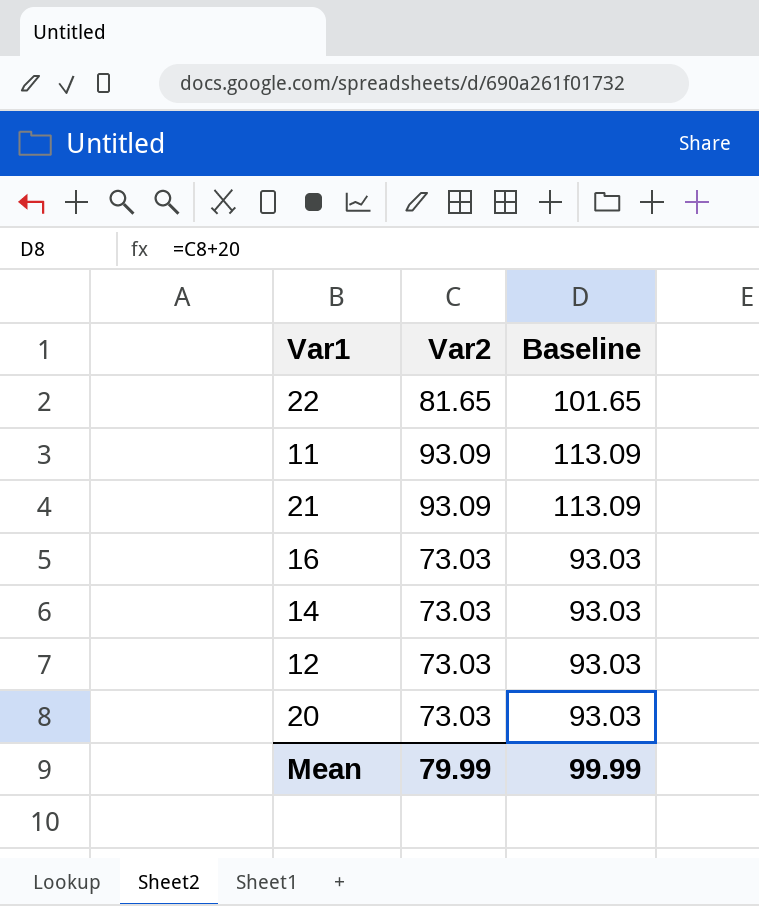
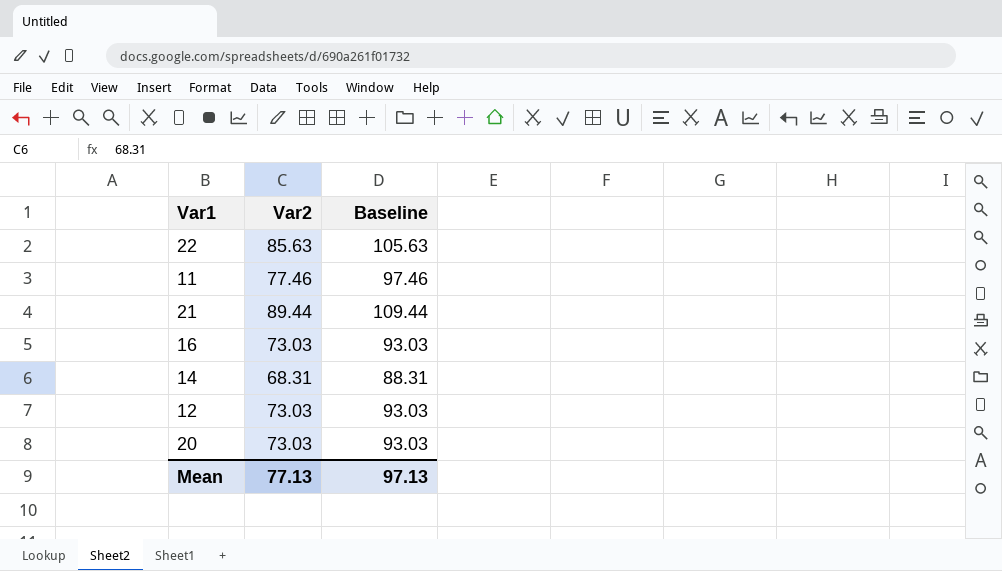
22 | Var2: 81.65 -> 85.63
22 | Baseline: 101.65 -> 105.63
11 | Var2: 93.09 -> 77.46
11 | Baseline: 113.09 -> 97.46
21 | Var2: 93.09 -> 89.44
21 | Baseline: 113.09 -> 109.44
14 | Var2: 73.03 -> 68.31
14 | Baseline: 93.03 -> 88.31
Mean | Var2: 79.99 -> 77.13
Mean | Baseline: 99.99 -> 97.13

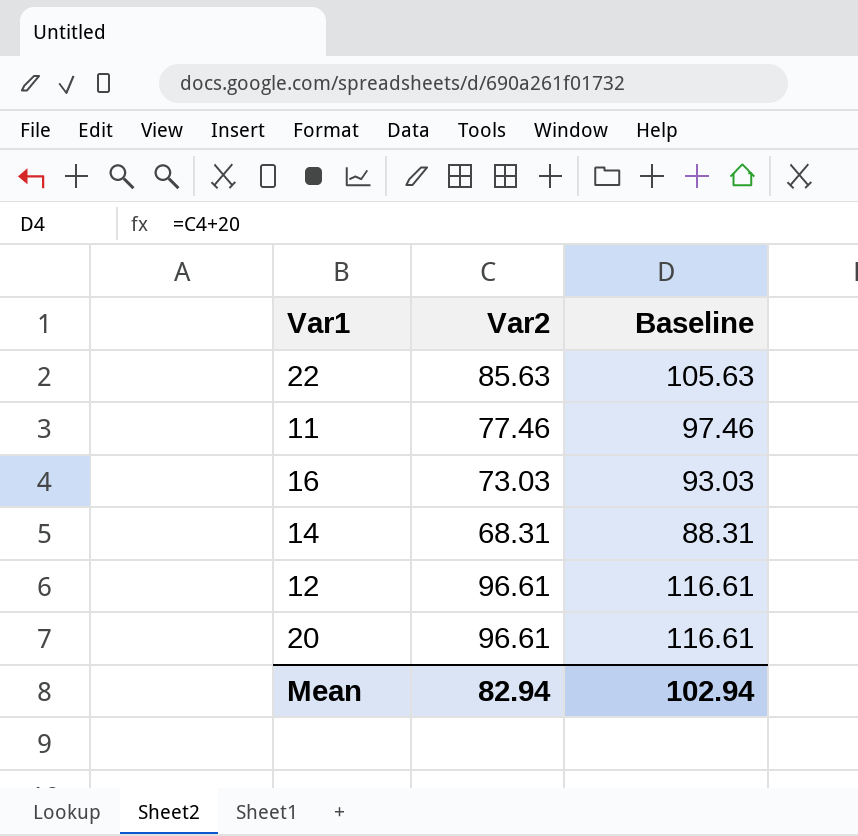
row 21: 89.44 | 109.44 -> none
12 | Var2: 73.03 -> 96.61
12 | Baseline: 93.03 -> 116.61
20 | Var2: 73.03 -> 96.61
20 | Baseline: 93.03 -> 116.61
Mean | Var2: 77.13 -> 82.94
Mean | Baseline: 97.13 -> 102.94

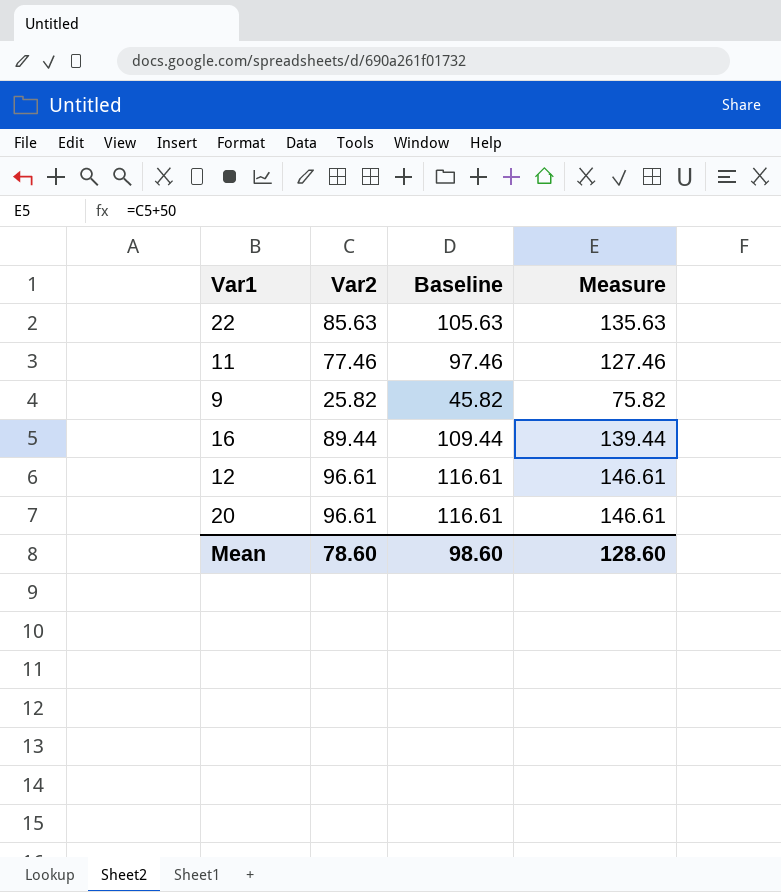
column Measure | formula: none -> [Var2] + 50
row 14: 68.31 | 88.31 -> none
row 9: none -> 25.82 | 45.82 | 75.82
16 | Var2: 73.03 -> 89.44
16 | Baseline: 93.03 -> 109.44
Mean | Var2: 82.94 -> 78.60
Mean | Baseline: 102.94 -> 98.60

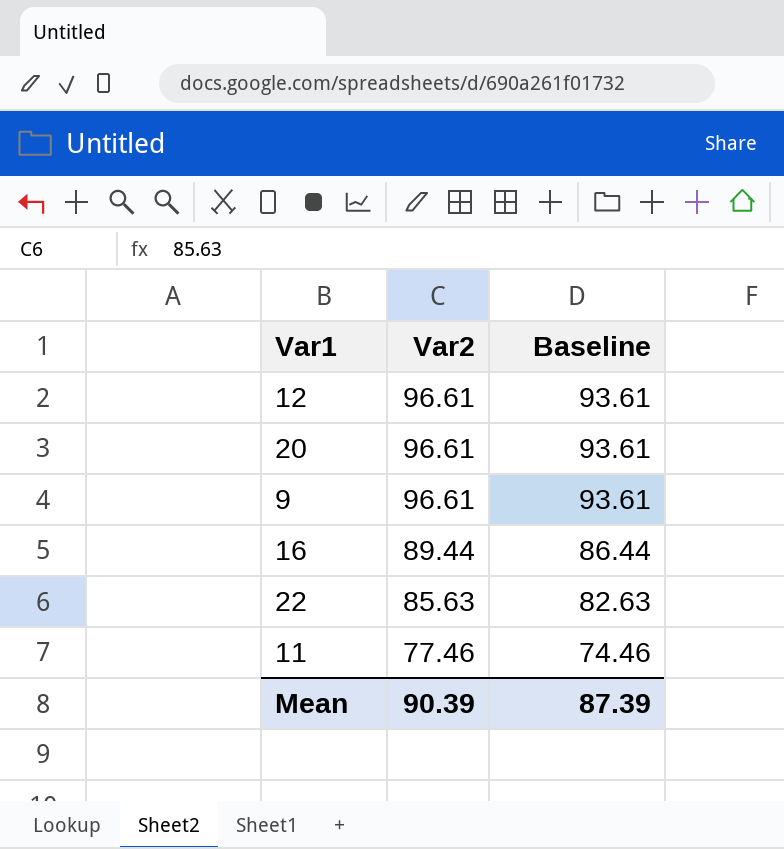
row order: none -> Var2 descending
column Measure | formula: [Var2] + 50 -> none
column Baseline | formula: [Var2] + 20 -> [Var2] - 3
9 | Var2: 25.82 -> 96.61
Mean | Var2: 78.60 -> 90.39
Mean | Baseline: 98.60 -> 87.39

